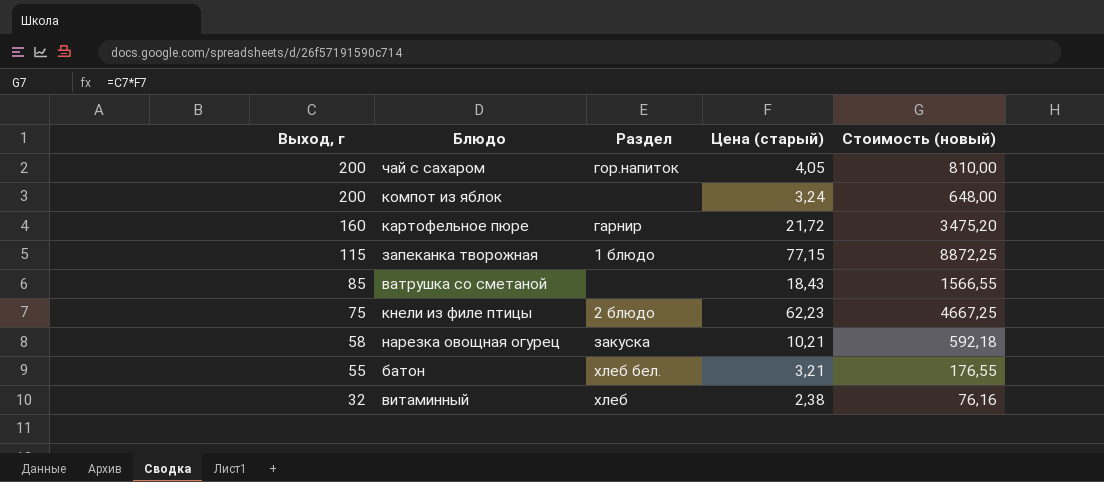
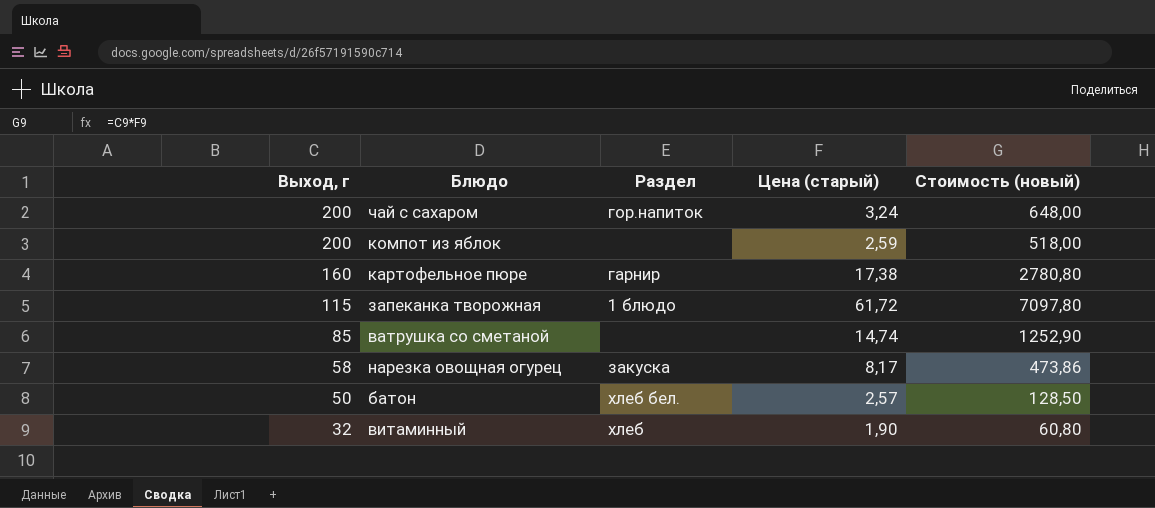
row кнели из филе птицы: 75 | 2 блюдо | 62,23 | 4667,25 -> none
чай с сахаром | Цена (старый): 4,05 -> 3,24
чай с сахаром | Стоимость (новый): 810,00 -> 648,00
компот из яблок | Цена (старый): 3,24 -> 2,59
компот из яблок | Стоимость (новый): 648,00 -> 518,00
картофельное пюре | Цена (старый): 21,72 -> 17,38
картофельное пюре | Стоимость (новый): 3475,20 -> 2780,80
запеканка творожная | Цена (старый): 77,15 -> 61,72
запеканка творожная | Стоимость (новый): 8872,25 -> 7097,80
ватрушка со сметаной | Цена (старый): 18,43 -> 14,74
ватрушка со сметаной | Стоимость (новый): 1566,55 -> 1252,90
нарезка овощная огурец | Цена (старый): 10,21 -> 8,17
нарезка овощная огурец | Стоимость (новый): 592,18 -> 473,86
батон | Выход, г: 55 -> 50
батон | Цена (старый): 3,21 -> 2,57
батон | Стоимость (новый): 176,55 -> 128,50
витаминный | Цена (старый): 2,38 -> 1,90
витаминный | Стоимость (новый): 76,16 -> 60,80

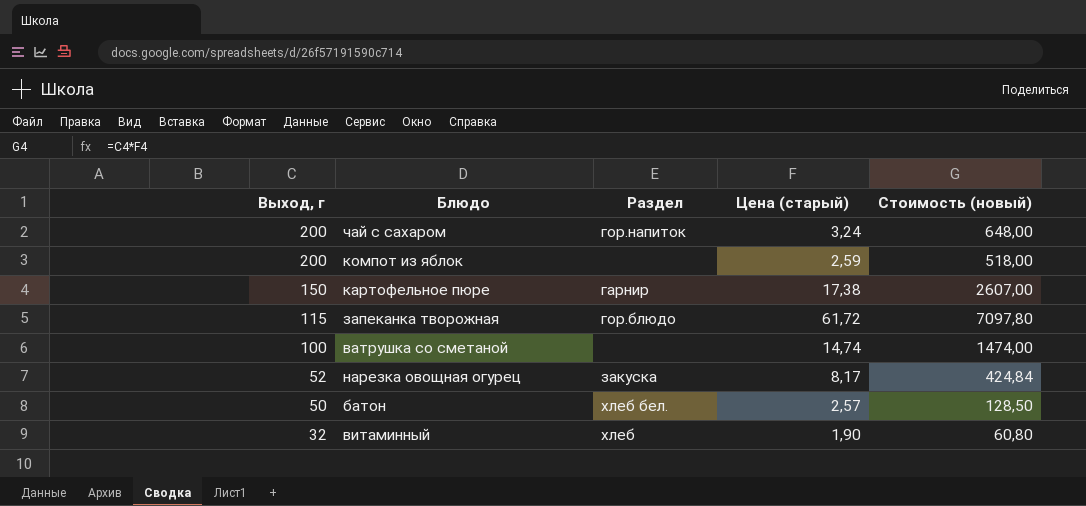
картофельное пюре | Выход, г: 160 -> 150
картофельное пюре | Стоимость (новый): 2780,80 -> 2607,00
запеканка творожная | Раздел: 1 блюдо -> гор.блюдо
ватрушка со сметаной | Выход, г: 85 -> 100
ватрушка со сметаной | Стоимость (новый): 1252,90 -> 1474,00
нарезка овощная огурец | Выход, г: 58 -> 52
нарезка овощная огурец | Стоимость (новый): 473,86 -> 424,84

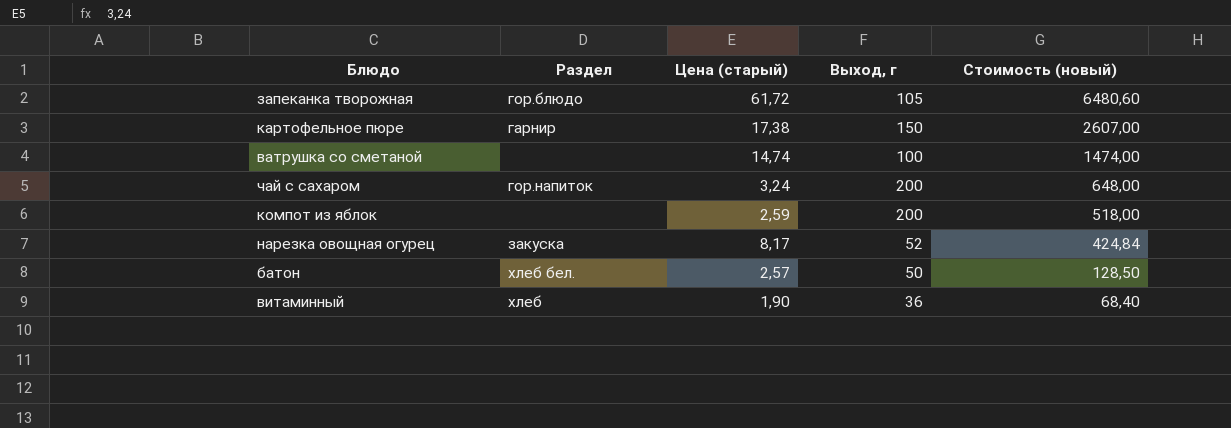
row order: Выход, г descending -> Стоимость (новый) descending
column Выход, г | position: 1 -> 4
запеканка творожная | Выход, г: 115 -> 105
запеканка творожная | Стоимость (новый): 7097,80 -> 6480,60
витаминный | Выход, г: 32 -> 36
витаминный | Стоимость (новый): 60,80 -> 68,40

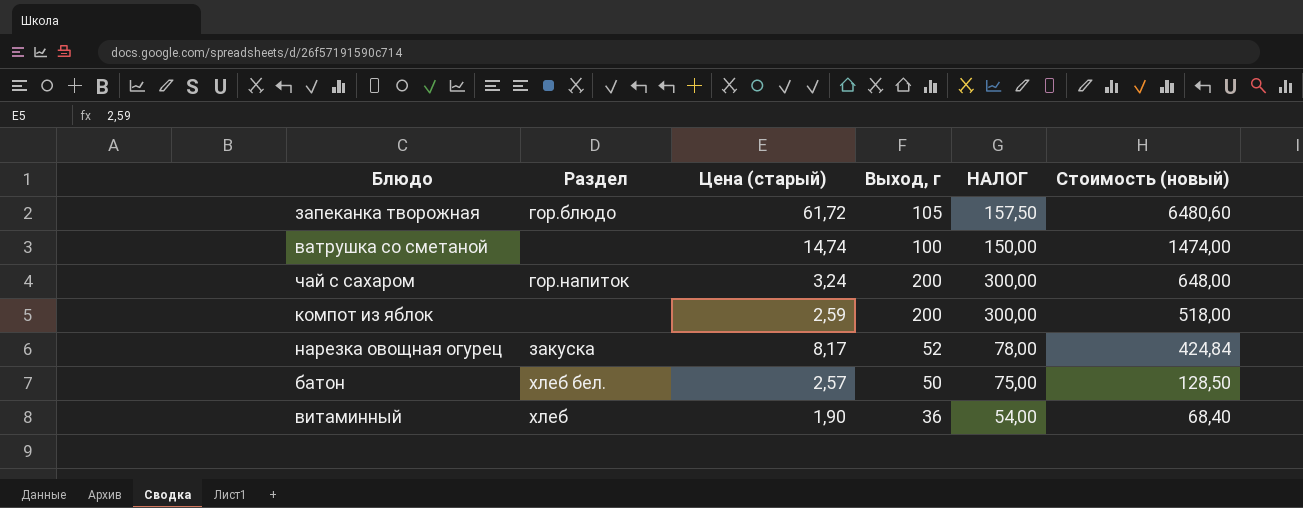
column НАЛОГ | formula: none -> [Выход, г] * 1,5
row картофельное пюре: гарнир | 17,38 | 150 | 2607,00 -> none

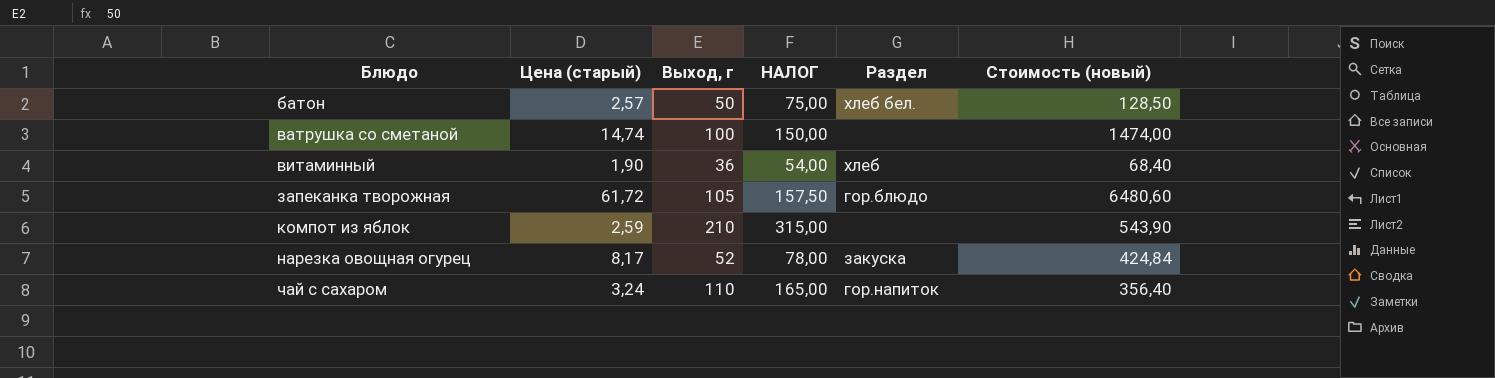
row order: Стоимость (новый) descending -> Блюдо ascending
column Раздел | position: 2 -> 5
компот из яблок | Выход, г: 200 -> 210
компот из яблок | НАЛОГ: 300,00 -> 315,00
компот из яблок | Стоимость (новый): 518,00 -> 543,90
чай с сахаром | Выход, г: 200 -> 110
чай с сахаром | НАЛОГ: 300,00 -> 165,00
чай с сахаром | Стоимость (новый): 648,00 -> 356,40

